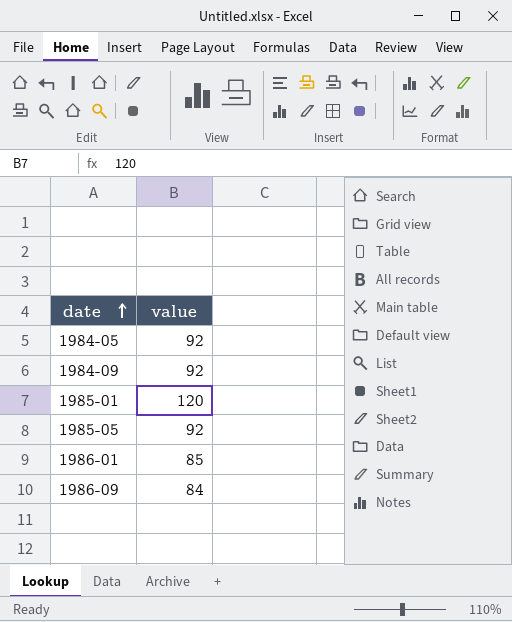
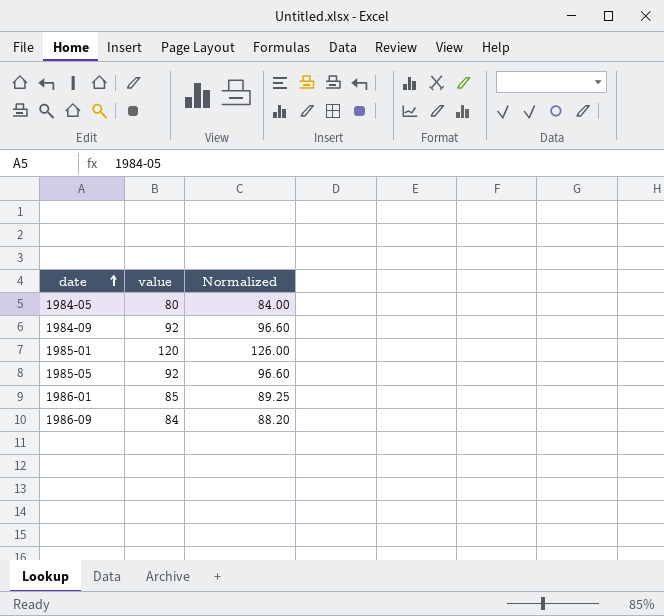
column Normalized | formula: none -> [value] * 1.05
1984-05 | value: 92 -> 80

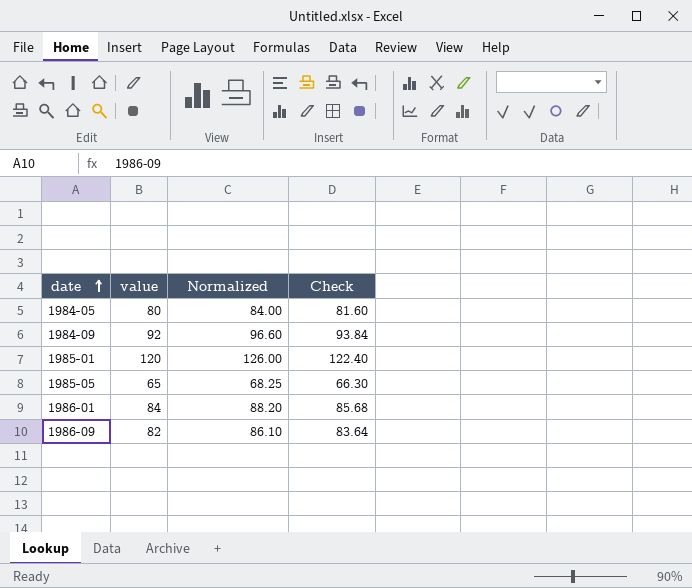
column Check | formula: none -> [value] * 1.02
1985-05 | value: 92 -> 65
1985-05 | Normalized: 96.60 -> 68.25
1986-01 | value: 85 -> 84
1986-01 | Normalized: 89.25 -> 88.20
1986-09 | value: 84 -> 82
1986-09 | Normalized: 88.20 -> 86.10

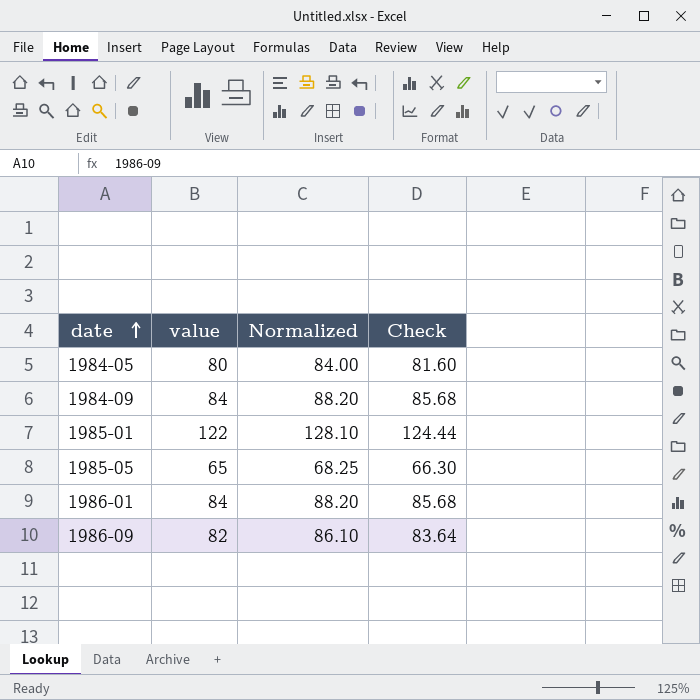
1984-09 | value: 92 -> 84
1984-09 | Normalized: 96.60 -> 88.20
1984-09 | Check: 93.84 -> 85.68
1985-01 | value: 120 -> 122
1985-01 | Normalized: 126.00 -> 128.10
1985-01 | Check: 122.40 -> 124.44

